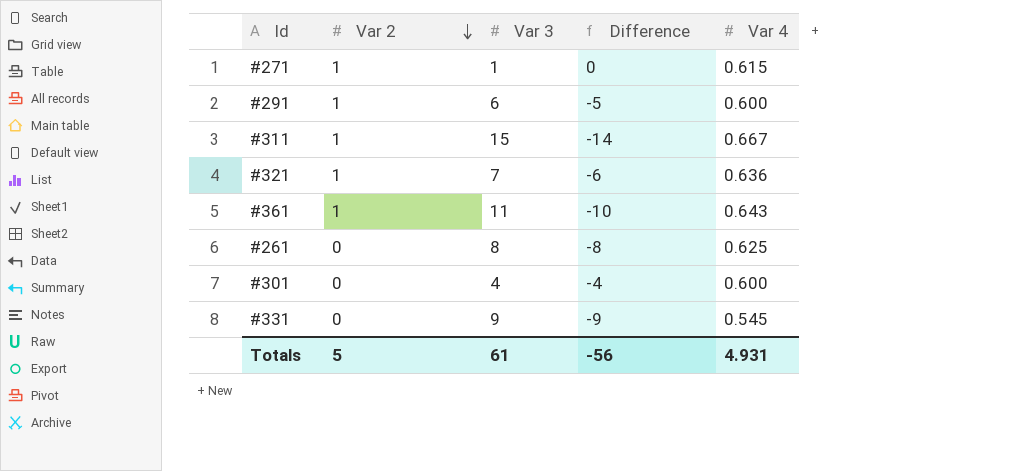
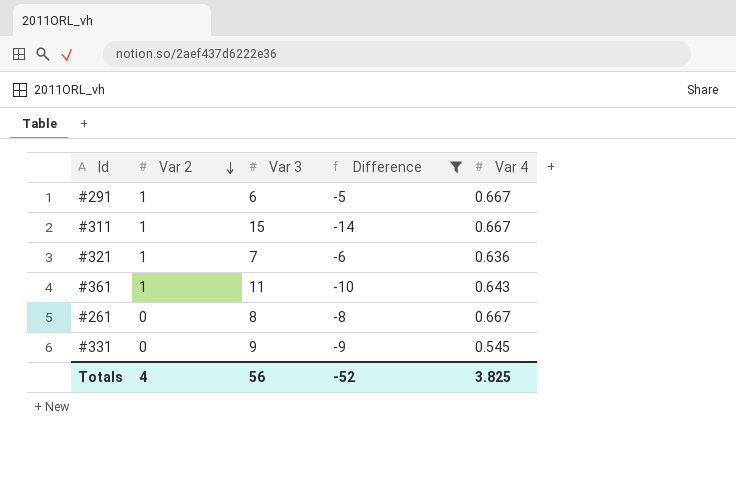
filter: none -> Difference <= -5
#291 | Var 4: 0.600 -> 0.667
#261 | Var 4: 0.625 -> 0.667
Totals | Var 2: 5 -> 4
Totals | Var 3: 61 -> 56
Totals | Difference: -56 -> -52
Totals | Var 4: 4.931 -> 3.825

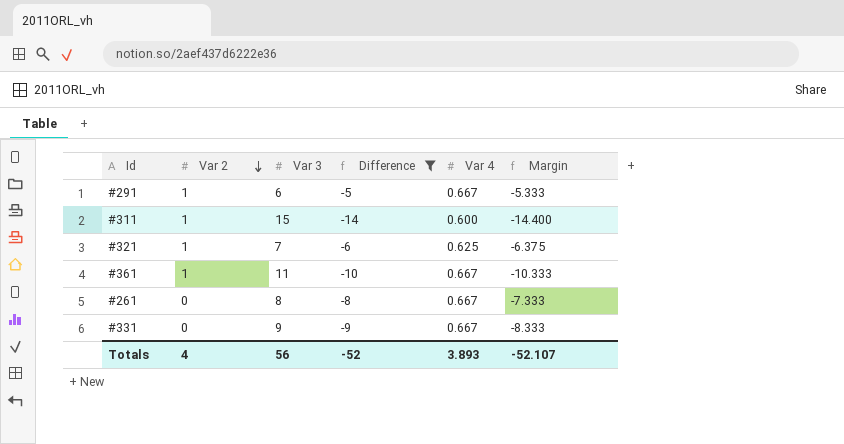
column Margin | formula: none -> [Var 4] - [Var 3]
#311 | Var 4: 0.667 -> 0.600
#321 | Var 4: 0.636 -> 0.625
#361 | Var 4: 0.643 -> 0.667
#331 | Var 4: 0.545 -> 0.667
Totals | Var 4: 3.825 -> 3.893

